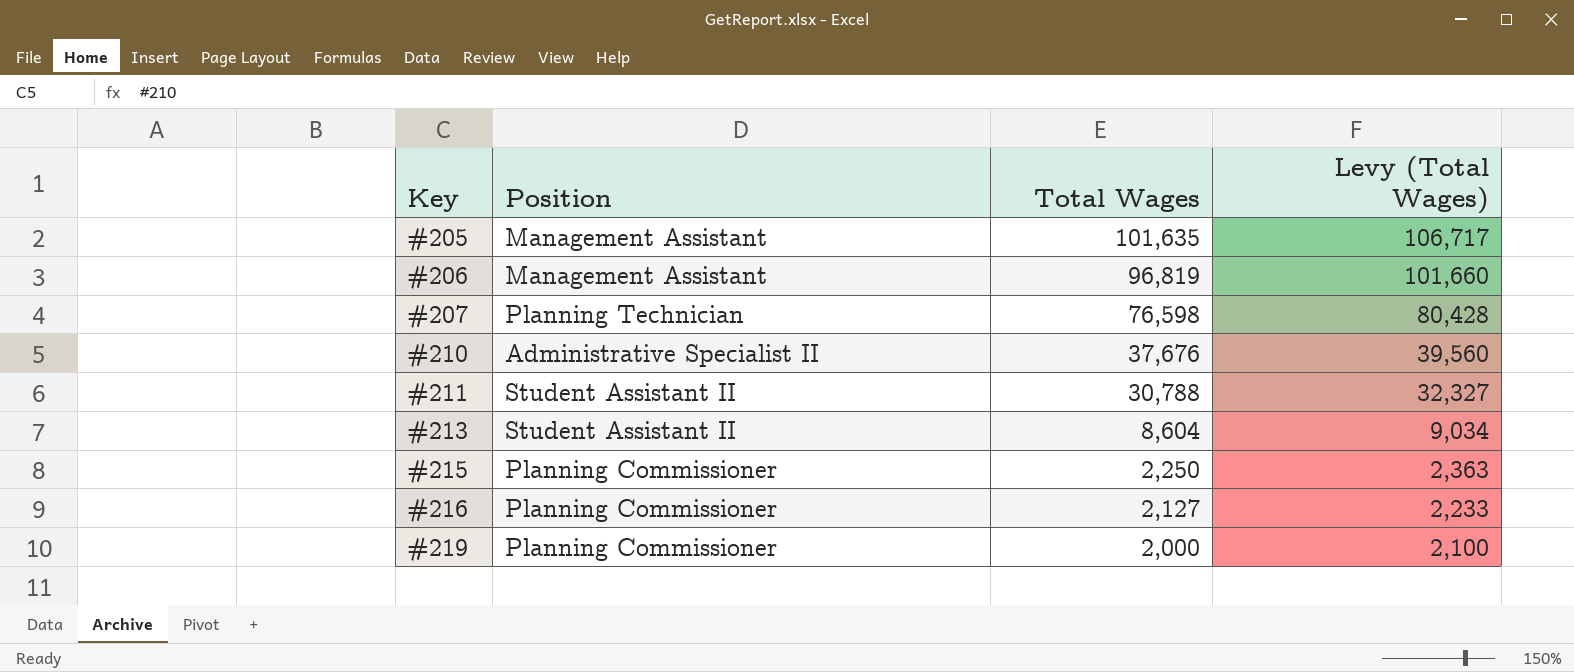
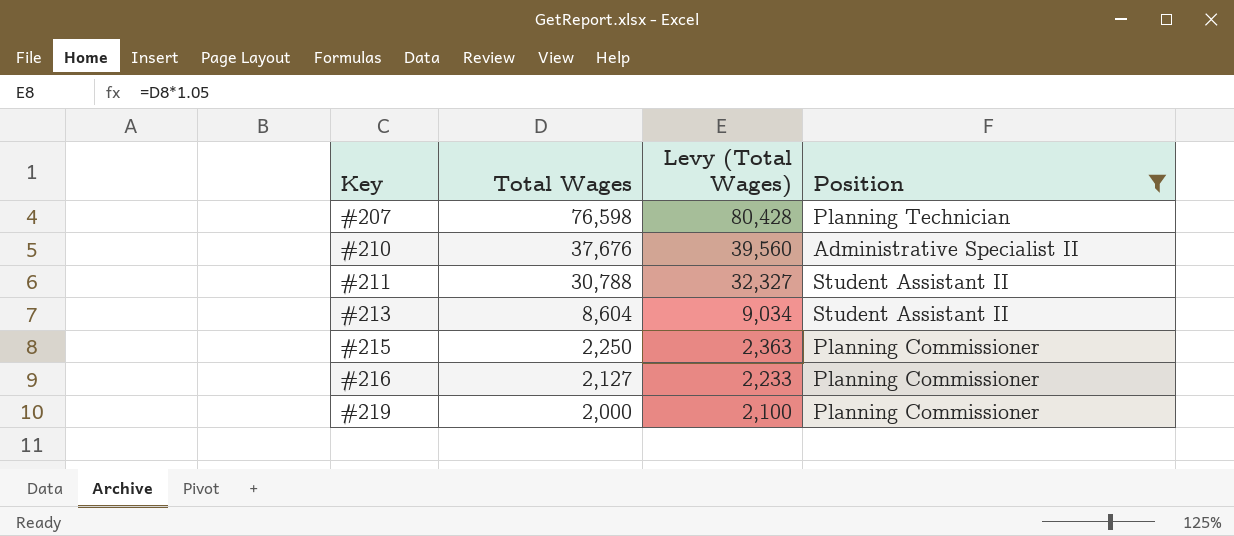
filter: none -> Position != Management Assistant
column Position | position: 2 -> 4

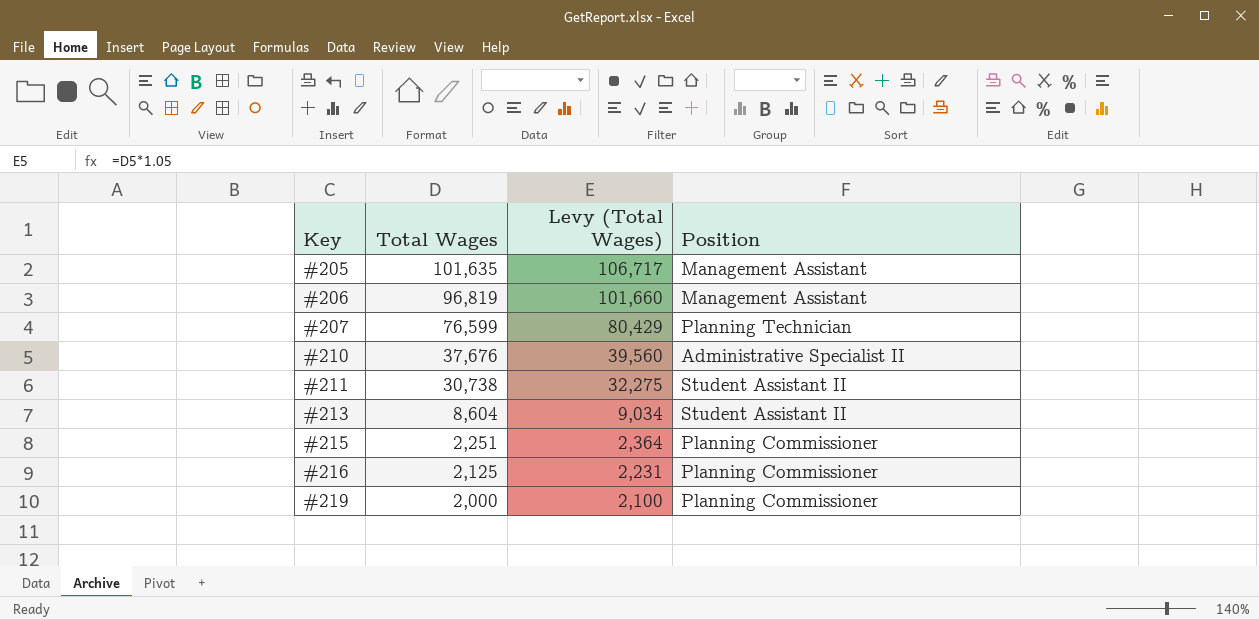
filter: Position != Management Assistant -> none
#207 | Total Wages: 76,598 -> 76,599
#207 | Levy (Total Wages): 80,428 -> 80,429
#211 | Total Wages: 30,788 -> 30,738
#211 | Levy (Total Wages): 32,327 -> 32,275
#215 | Total Wages: 2,250 -> 2,251
#215 | Levy (Total Wages): 2,363 -> 2,364
#216 | Total Wages: 2,127 -> 2,125
#216 | Levy (Total Wages): 2,233 -> 2,231

